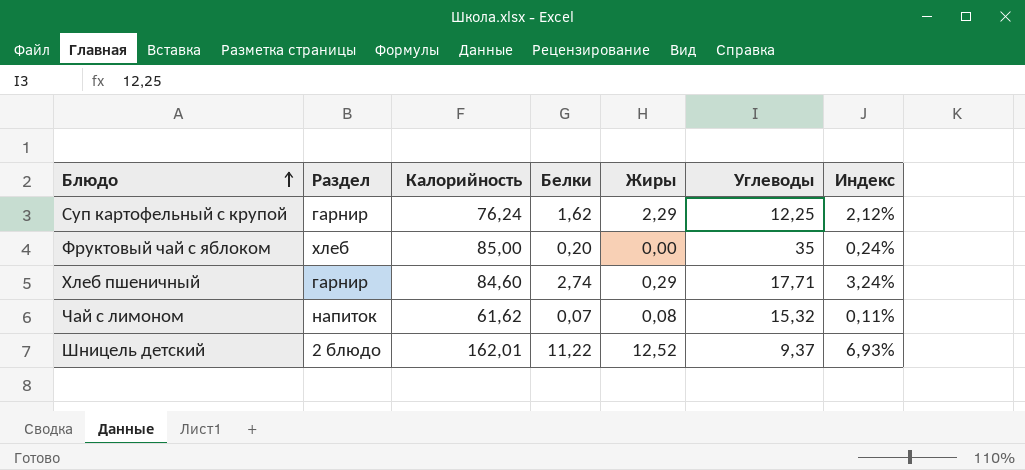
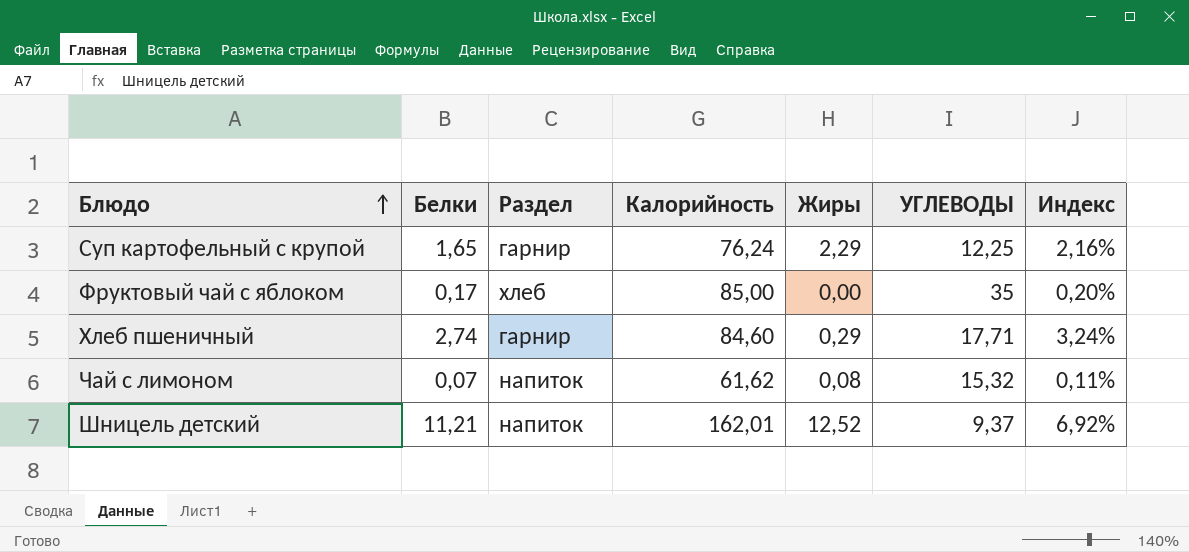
column Белки | position: 4 -> 2
column name: Углеводы -> УГЛЕВОДЫ
Суп картофельный с крупой | Белки: 1,62 -> 1,65
Суп картофельный с крупой | Индекс: 2,12% -> 2,16%
Фруктовый чай с яблоком | Белки: 0,20 -> 0,17
Фруктовый чай с яблоком | Индекс: 0,24% -> 0,20%
Шницель детский | Белки: 11,22 -> 11,21
Шницель детский | Раздел: 2 блюдо -> напиток
Шницель детский | Индекс: 6,93% -> 6,92%

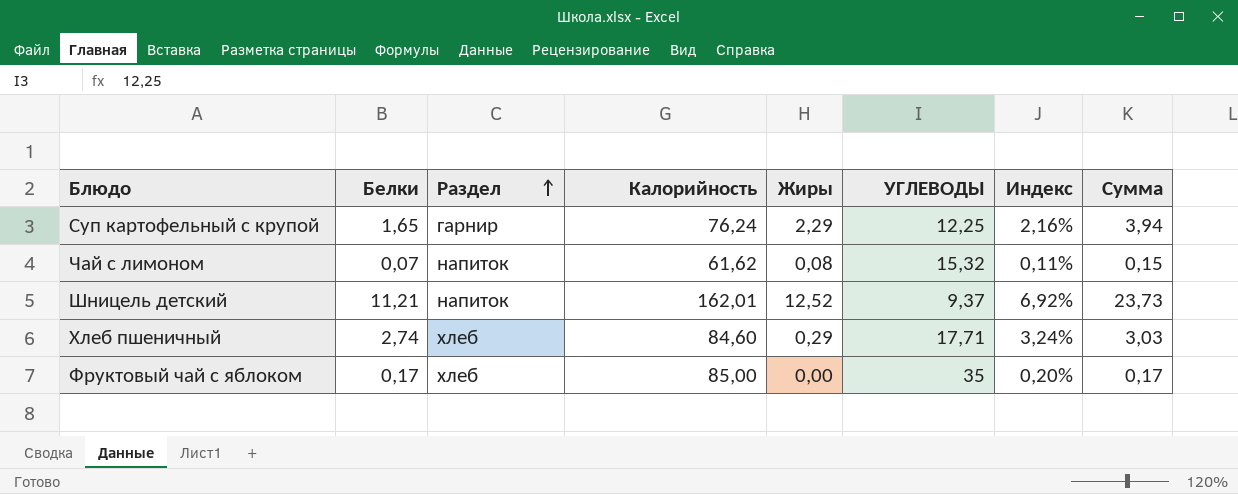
row order: Блюдо ascending -> Раздел ascending
column Сумма | formula: none -> [Белки] + [Жиры]
Хлеб пшеничный | Раздел: гарнир -> хлеб

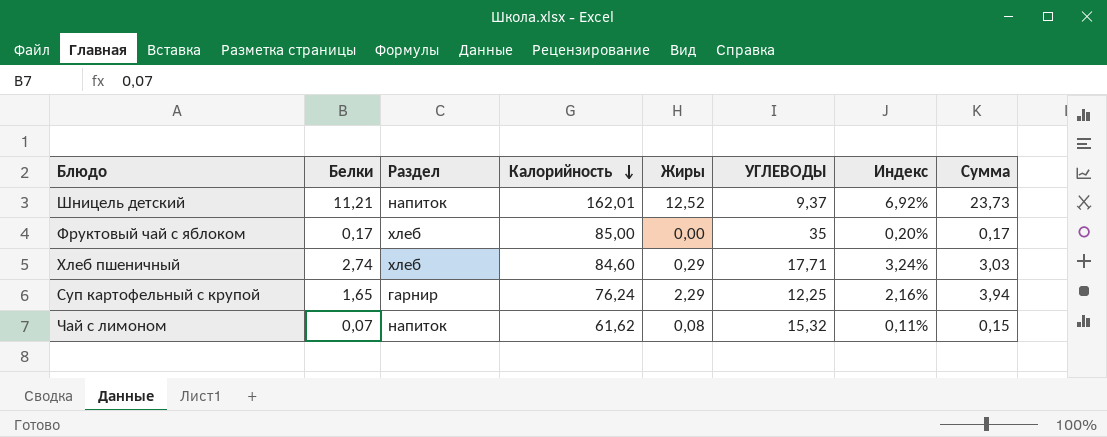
row order: Раздел ascending -> Калорийность descending

